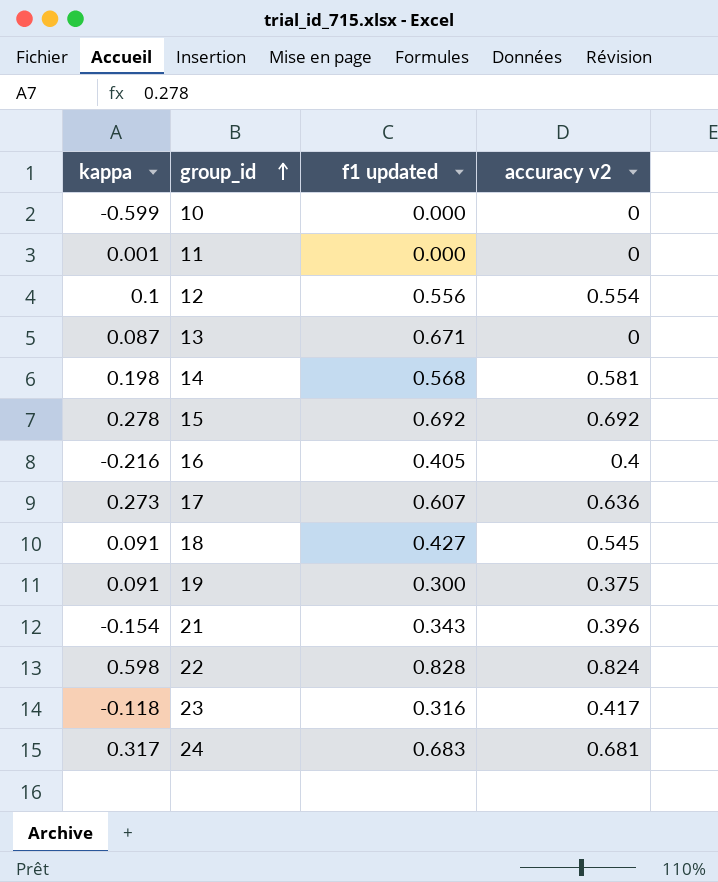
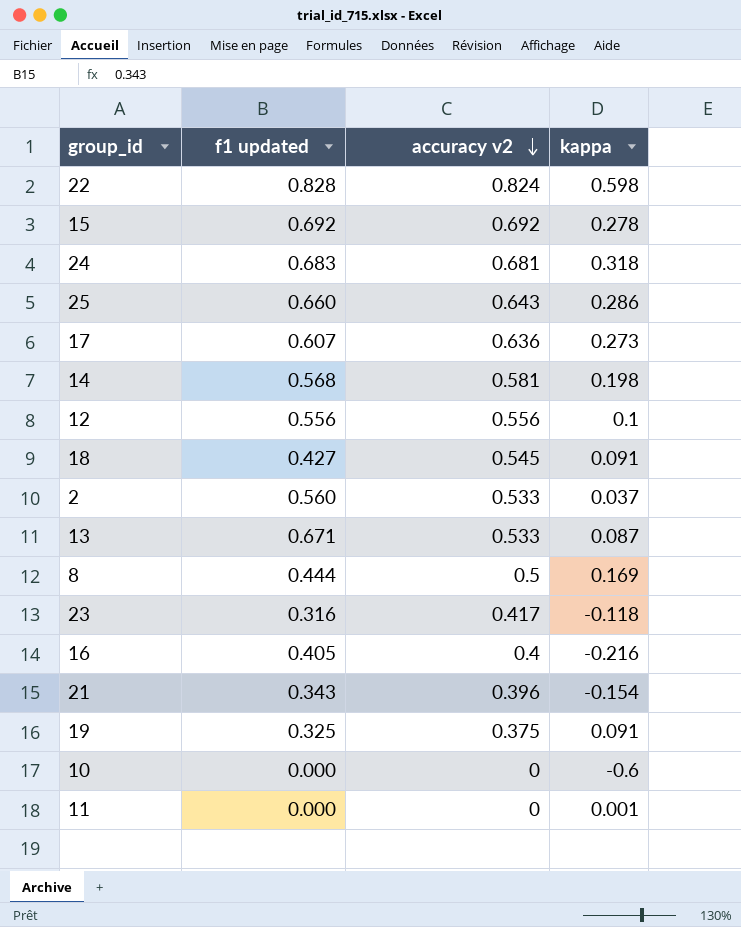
row order: group_id ascending -> accuracy v2 descending
column kappa | position: 1 -> 4
24 | kappa: 0.317 -> 0.318
row 25: none -> 0.660 | 0.643 | 0.286
12 | accuracy v2: 0.554 -> 0.556
row 2: none -> 0.560 | 0.533 | 0.037
13 | accuracy v2: 0 -> 0.533
row 8: none -> 0.444 | 0.5 | 0.169
19 | f1 updated: 0.300 -> 0.325
10 | kappa: -0.599 -> -0.6

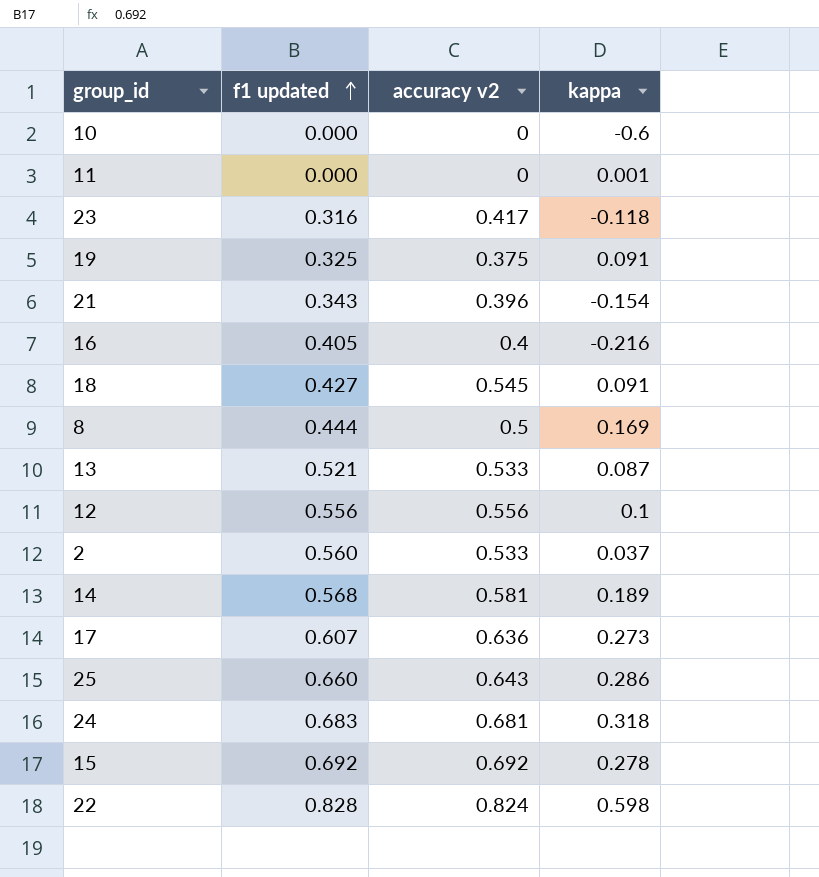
row order: accuracy v2 descending -> f1 updated ascending
13 | f1 updated: 0.671 -> 0.521
14 | kappa: 0.198 -> 0.189

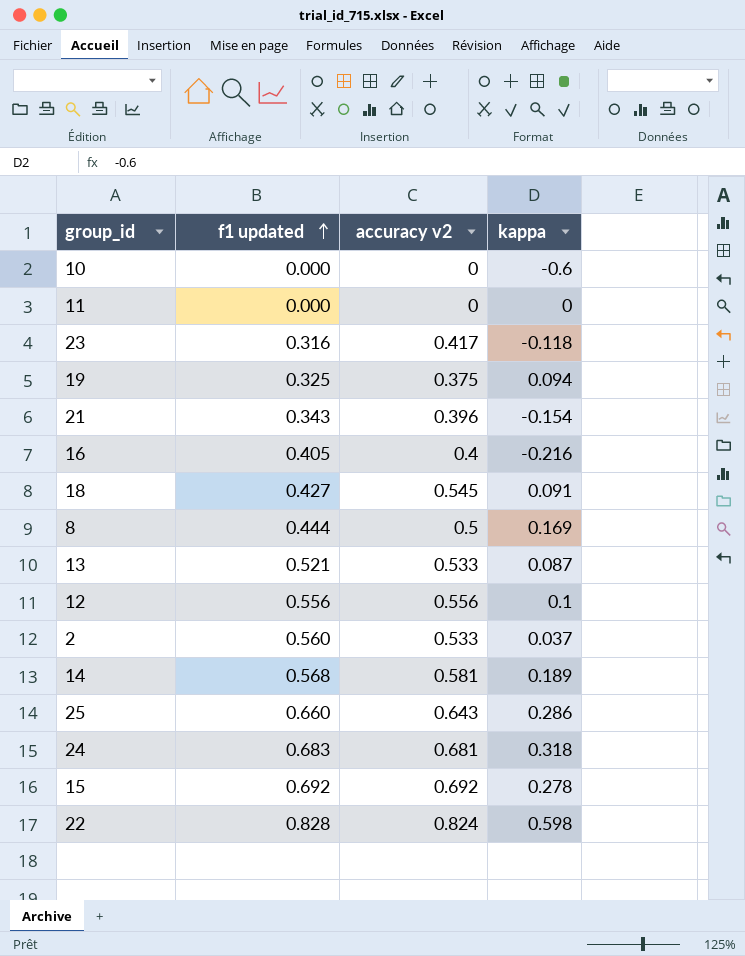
row 17: 0.607 | 0.636 | 0.273 -> none
11 | kappa: 0.001 -> 0
19 | kappa: 0.091 -> 0.094

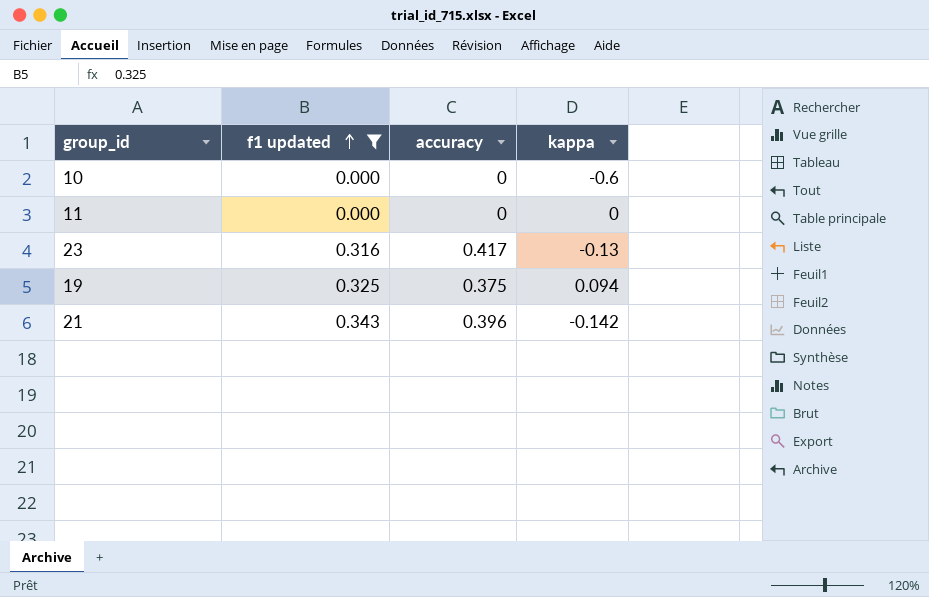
filter: none -> f1 updated <= 0.343
column name: accuracy v2 -> accuracy
23 | kappa: -0.118 -> -0.13
21 | kappa: -0.154 -> -0.142

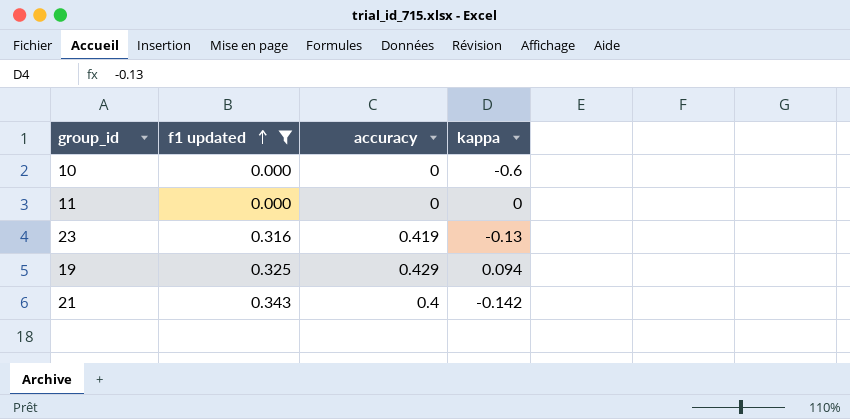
23 | accuracy: 0.417 -> 0.419
19 | accuracy: 0.375 -> 0.429
21 | accuracy: 0.396 -> 0.4

